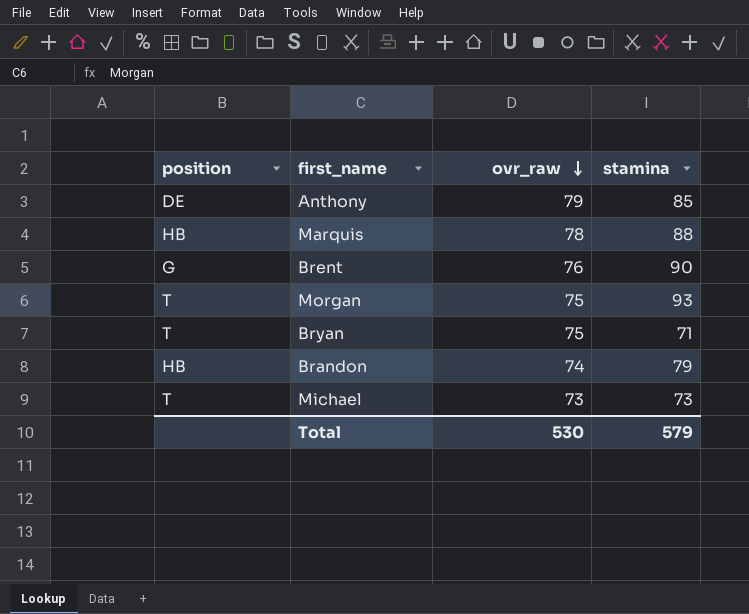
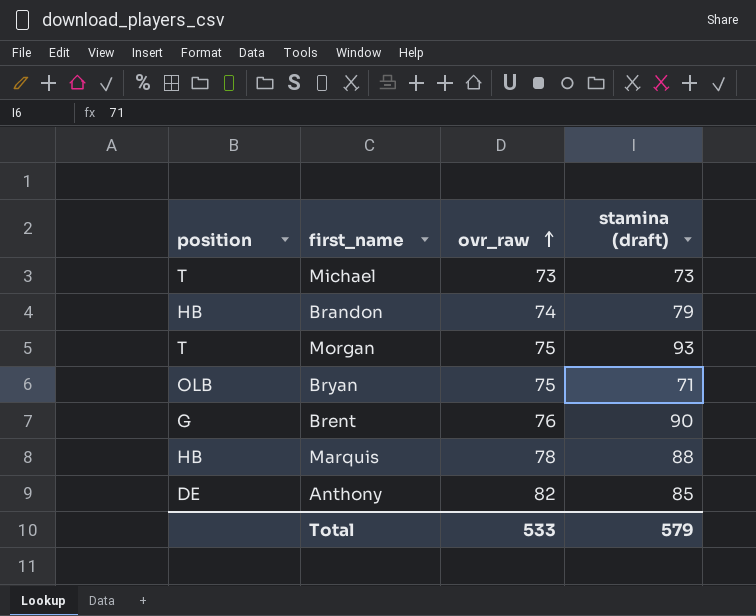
row order: ovr_raw descending -> ovr_raw ascending
column name: stamina -> stamina (draft)
Bryan | position: T -> OLB
Anthony | ovr_raw: 79 -> 82
Total | ovr_raw: 530 -> 533

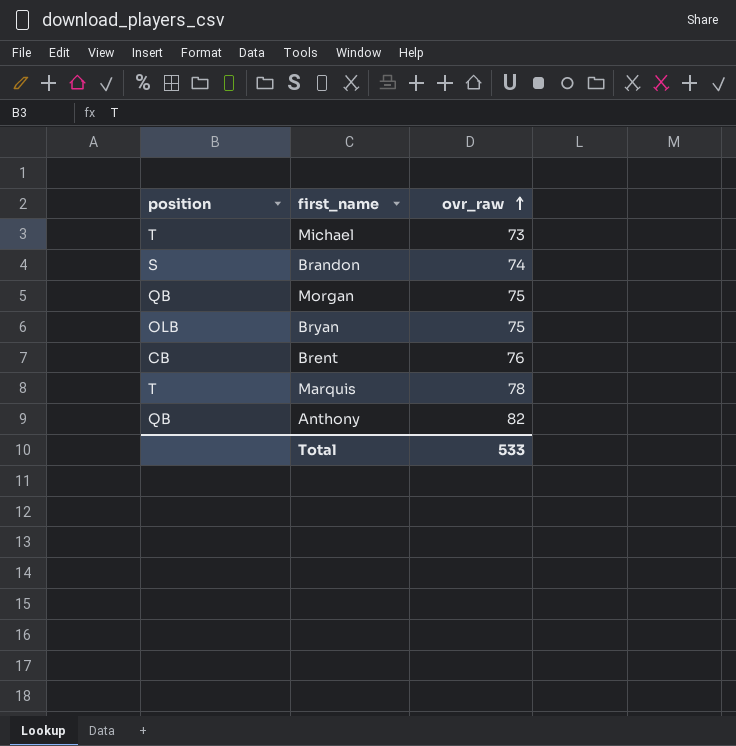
column stamina (draft) | position: 4 -> none
Brandon | position: HB -> S
Morgan | position: T -> QB
Brent | position: G -> CB
Marquis | position: HB -> T
Anthony | position: DE -> QB

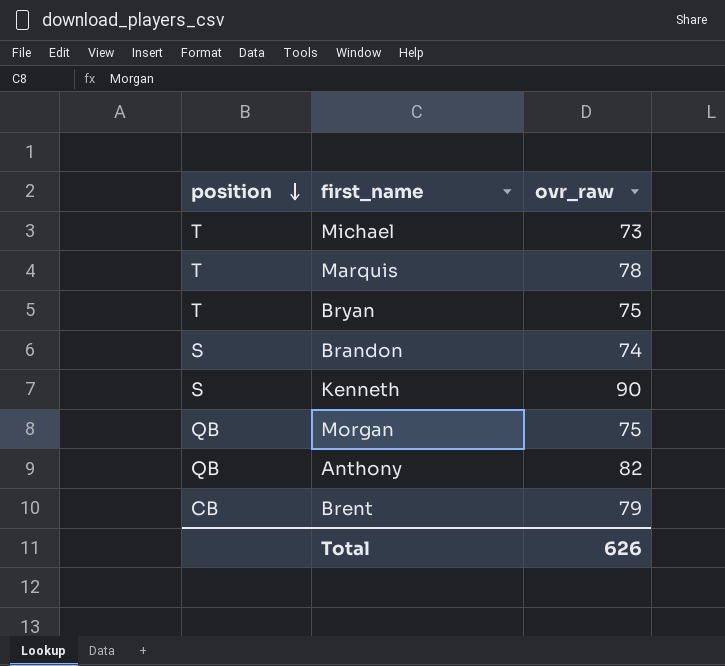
row order: ovr_raw ascending -> position descending
Bryan | position: OLB -> T
row Kenneth: none -> S | 90
Brent | ovr_raw: 76 -> 79
Total | ovr_raw: 533 -> 626

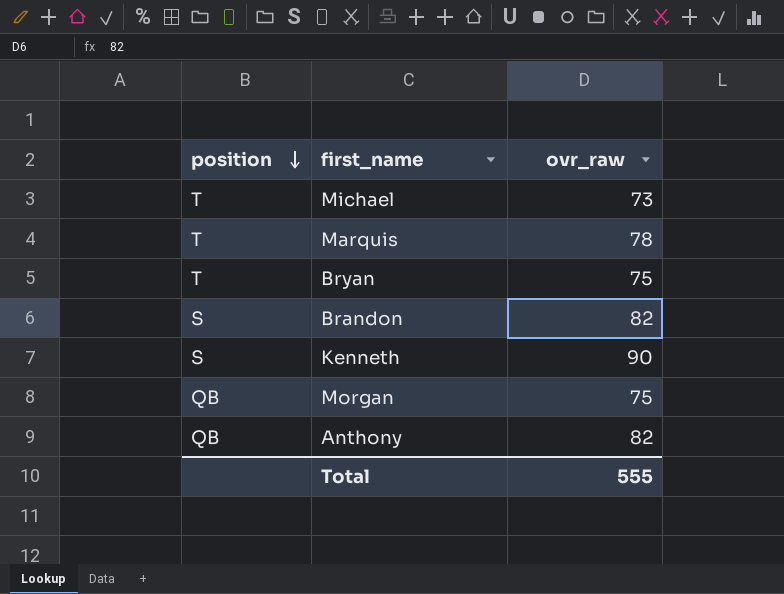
row Brent: CB | 79 -> none
Brandon | ovr_raw: 74 -> 82
Total | ovr_raw: 626 -> 555

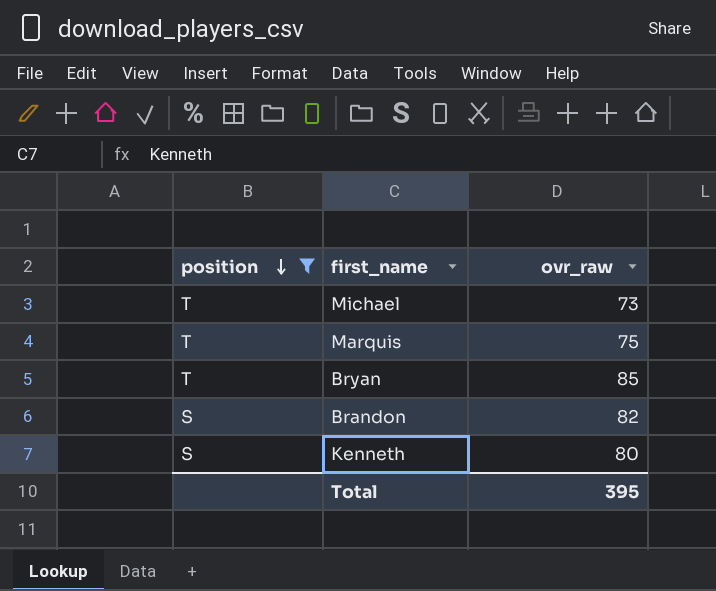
filter: none -> position != QB
Marquis | ovr_raw: 78 -> 75
Bryan | ovr_raw: 75 -> 85
Kenneth | ovr_raw: 90 -> 80
Total | ovr_raw: 555 -> 395

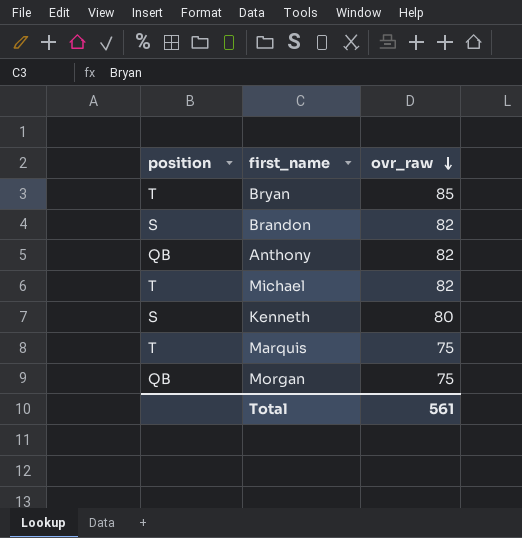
filter: position != QB -> none
row order: position descending -> ovr_raw descending
Michael | ovr_raw: 73 -> 82
Total | ovr_raw: 395 -> 561

